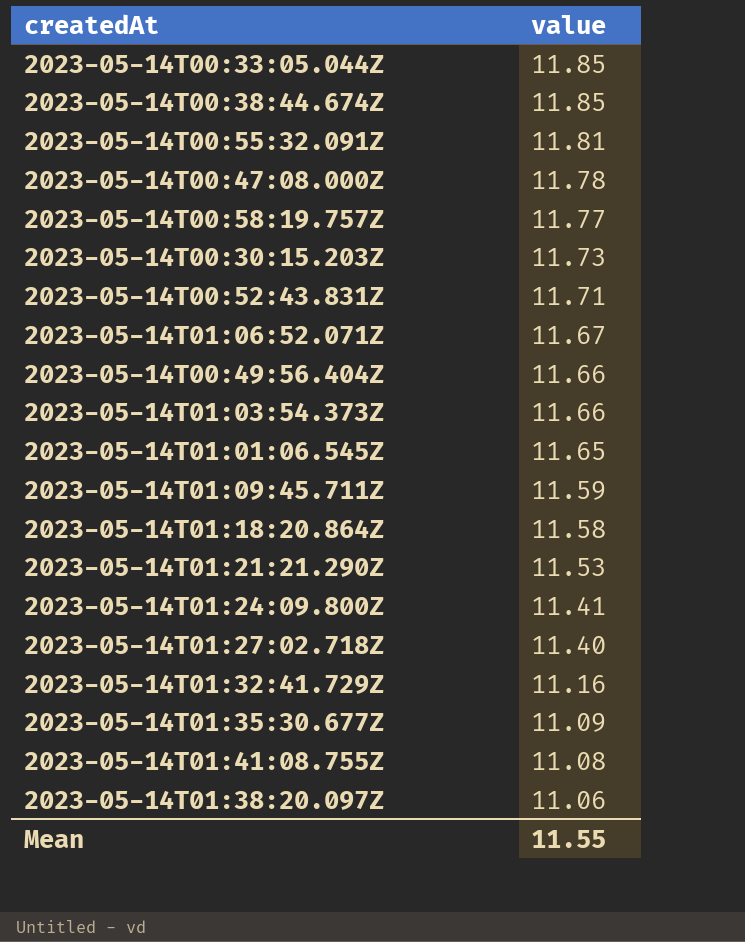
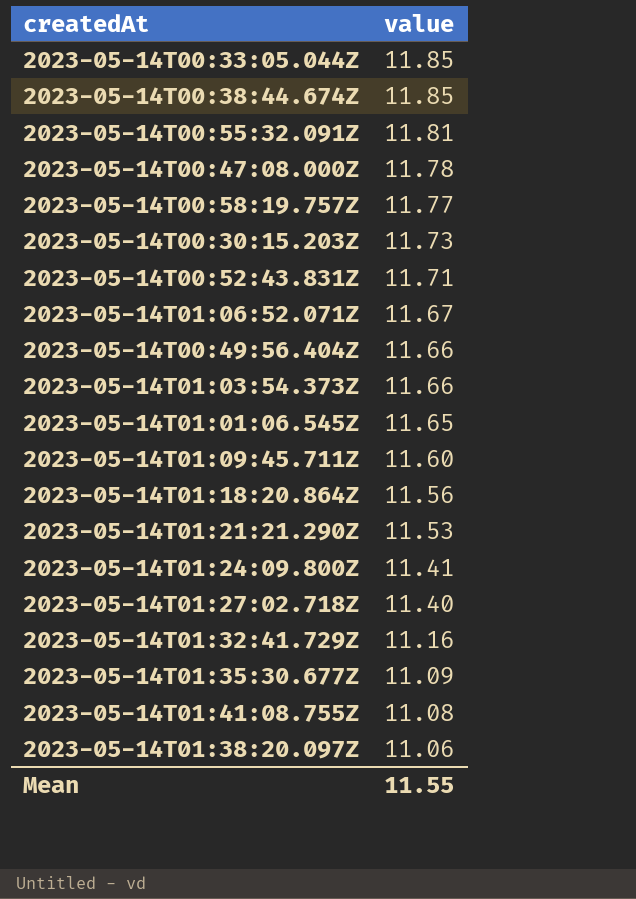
2023-05-14T01:09:45.711Z | value: 11.59 -> 11.60
2023-05-14T01:18:20.864Z | value: 11.58 -> 11.56

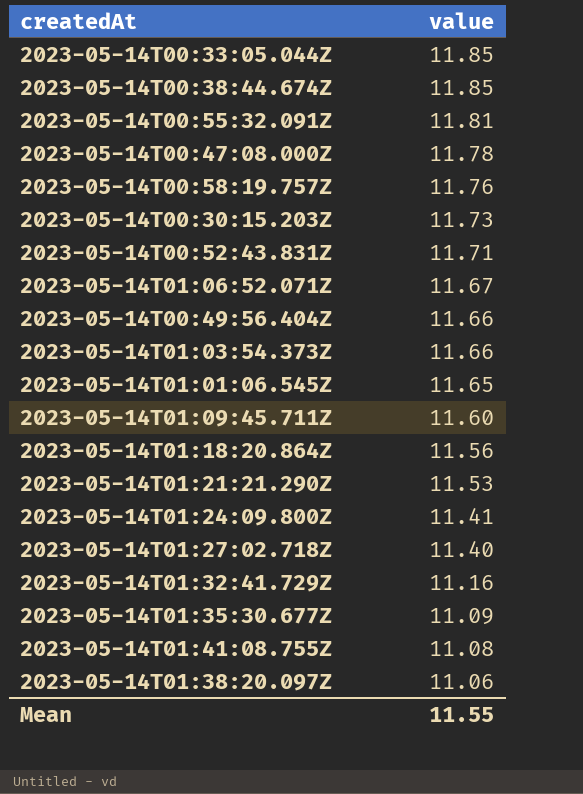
2023-05-14T00:58:19.757Z | value: 11.77 -> 11.76

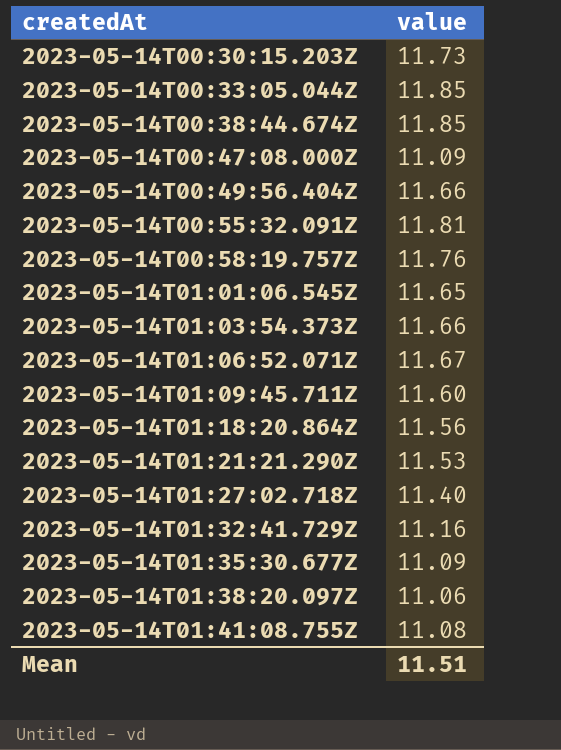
row order: value descending -> createdAt ascending
row 2023-05-14T00:52:43.831Z: 11.71 -> none
row 2023-05-14T01:24:09.800Z: 11.41 -> none
2023-05-14T00:47:08.000Z | value: 11.78 -> 11.09
Mean | value: 11.55 -> 11.51

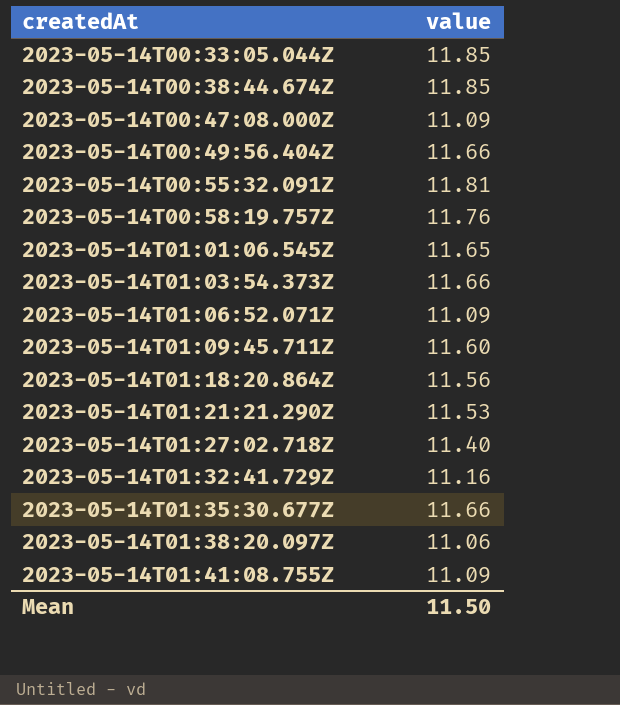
row 2023-05-14T00:30:15.203Z: 11.73 -> none
2023-05-14T01:06:52.071Z | value: 11.67 -> 11.09
2023-05-14T01:35:30.677Z | value: 11.09 -> 11.66
2023-05-14T01:41:08.755Z | value: 11.08 -> 11.09
Mean | value: 11.51 -> 11.50

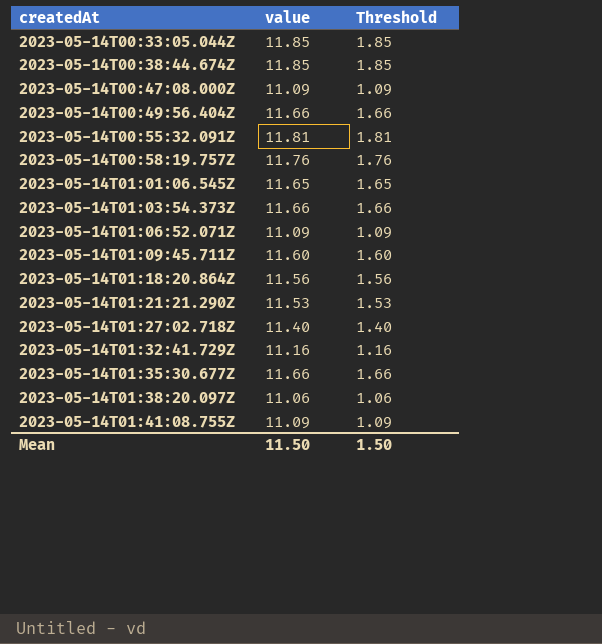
column Threshold | formula: none -> [value] - 10

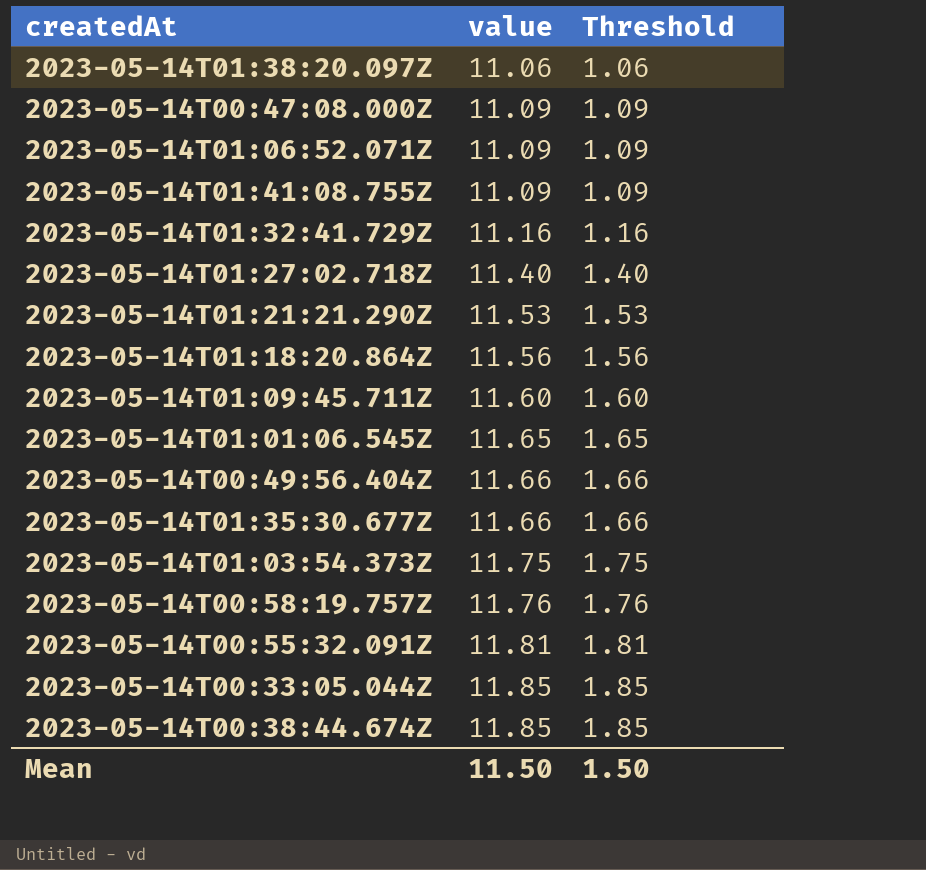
row order: createdAt ascending -> value ascending
2023-05-14T01:03:54.373Z | value: 11.66 -> 11.75
2023-05-14T01:03:54.373Z | Threshold: 1.66 -> 1.75

